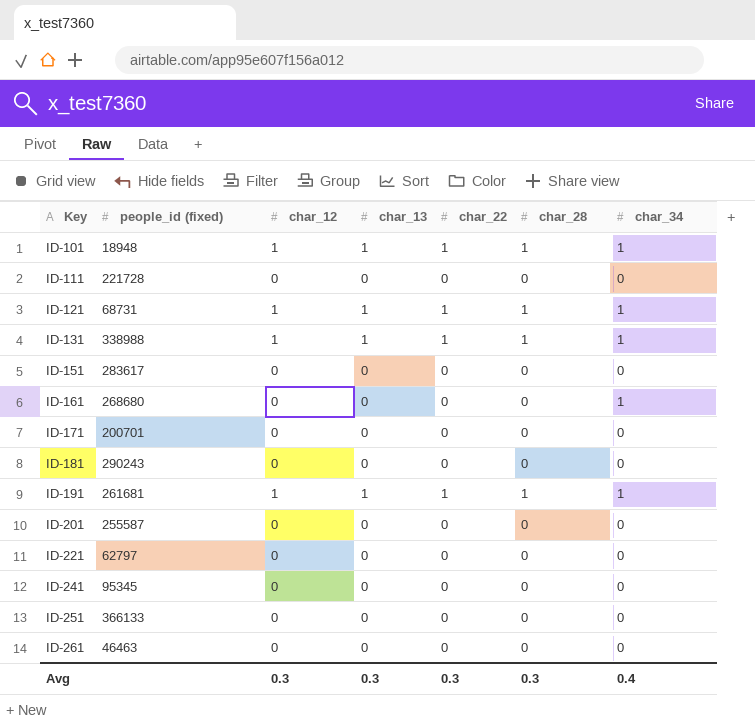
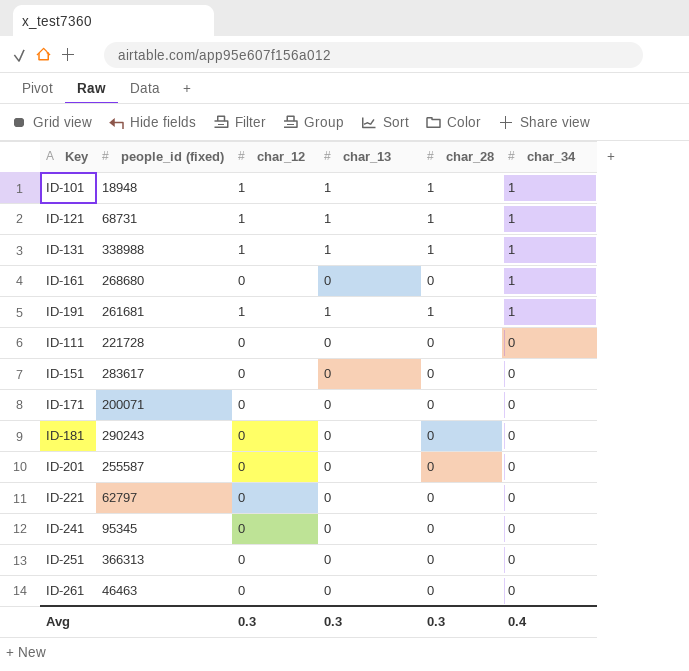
row order: Key ascending -> char_34 descending
column char_22 | position: 5 -> none
ID-171 | people_id (fixed): 200701 -> 200071
ID-251 | people_id (fixed): 366133 -> 366313

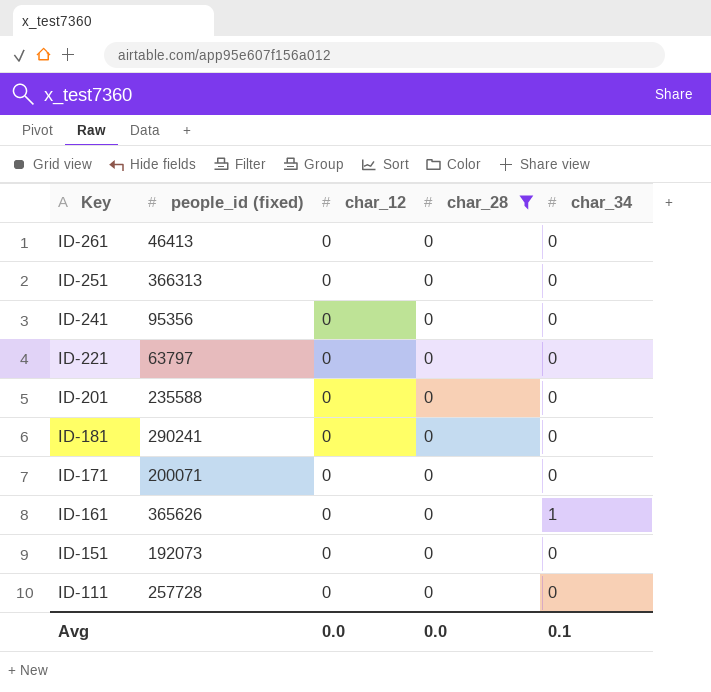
filter: none -> char_28 = 0
row order: char_34 descending -> Key descending
column char_13 | position: 4 -> none
ID-261 | people_id (fixed): 46463 -> 46413
ID-241 | people_id (fixed): 95345 -> 95356
ID-221 | people_id (fixed): 62797 -> 63797
ID-201 | people_id (fixed): 255587 -> 235588
ID-181 | people_id (fixed): 290243 -> 290241
ID-161 | people_id (fixed): 268680 -> 365626
ID-151 | people_id (fixed): 283617 -> 192073
ID-111 | people_id (fixed): 221728 -> 257728
Avg | char_12: 0.3 -> 0.0
Avg | char_28: 0.3 -> 0.0
Avg | char_34: 0.4 -> 0.1

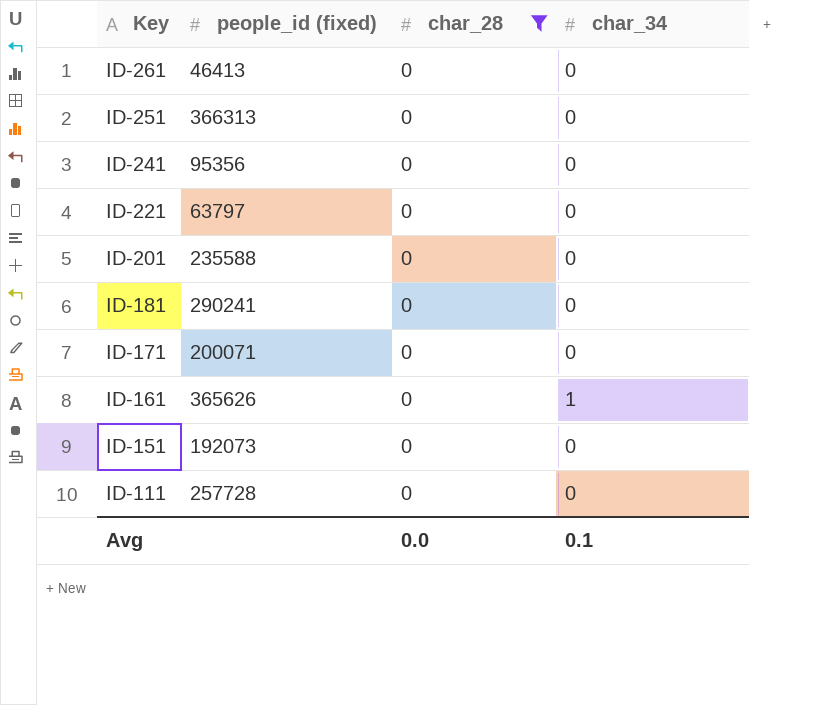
column char_12 | position: 3 -> none

